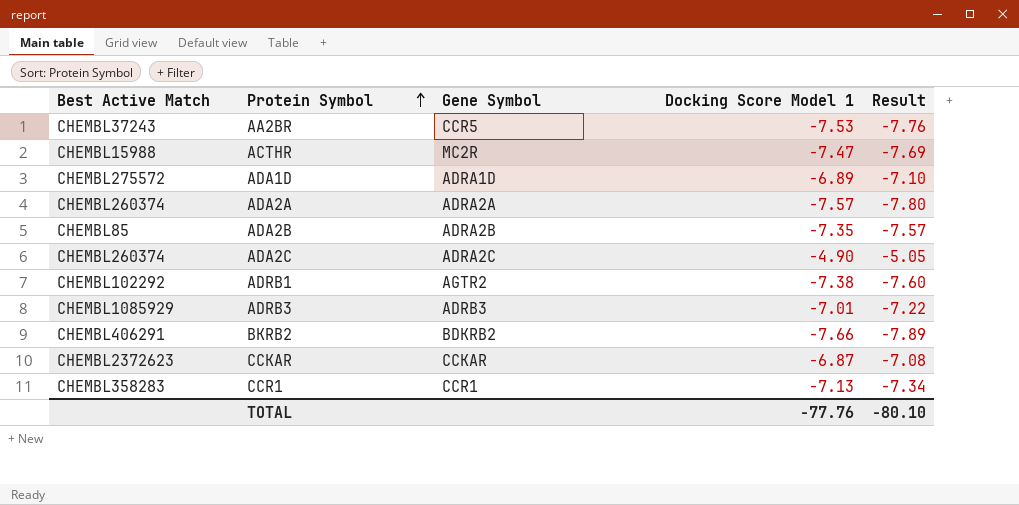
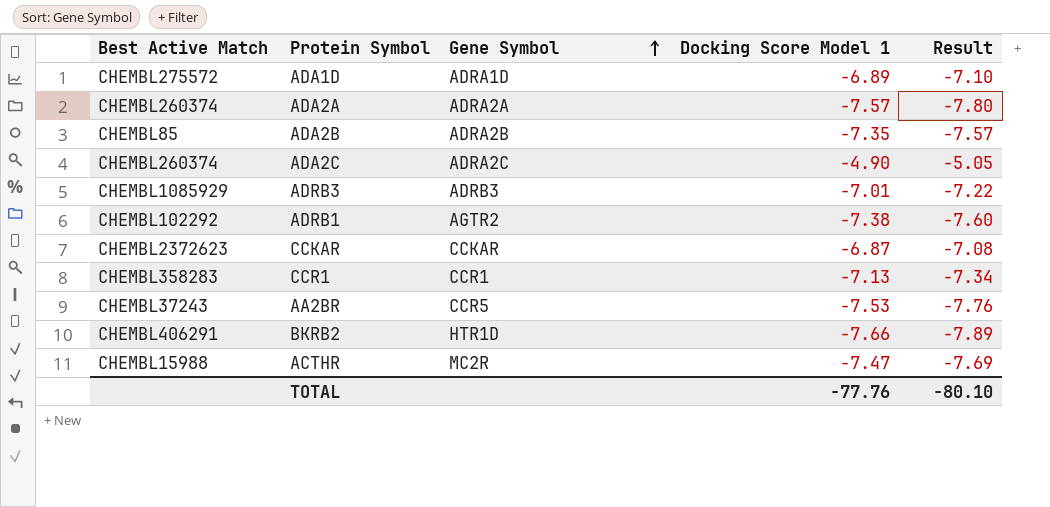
row order: Protein Symbol ascending -> Gene Symbol ascending
BKRB2 | Gene Symbol: BDKRB2 -> HTR1D

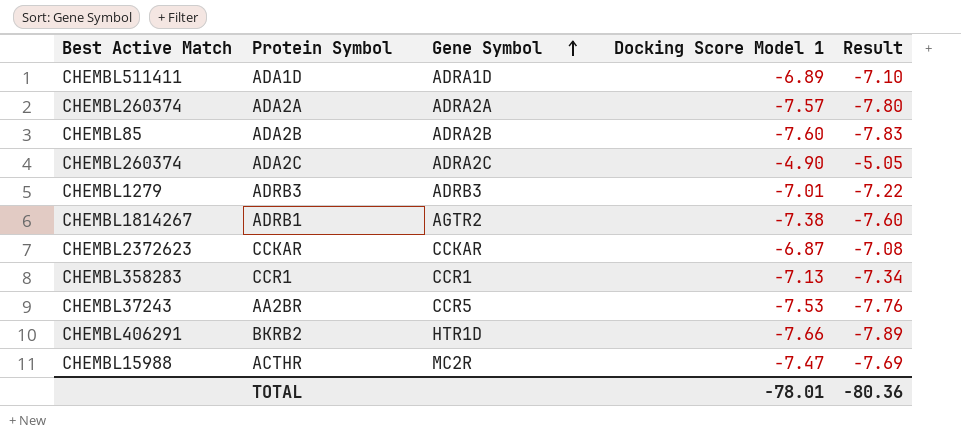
ADA1D | Best Active Match: CHEMBL275572 -> CHEMBL511411
ADA2B | Docking Score Model 1: -7.35 -> -7.60
ADA2B | Result: -7.57 -> -7.83
ADRB3 | Best Active Match: CHEMBL1085929 -> CHEMBL1279
ADRB1 | Best Active Match: CHEMBL102292 -> CHEMBL1814267
TOTAL | Docking Score Model 1: -77.76 -> -78.01
TOTAL | Result: -80.10 -> -80.36

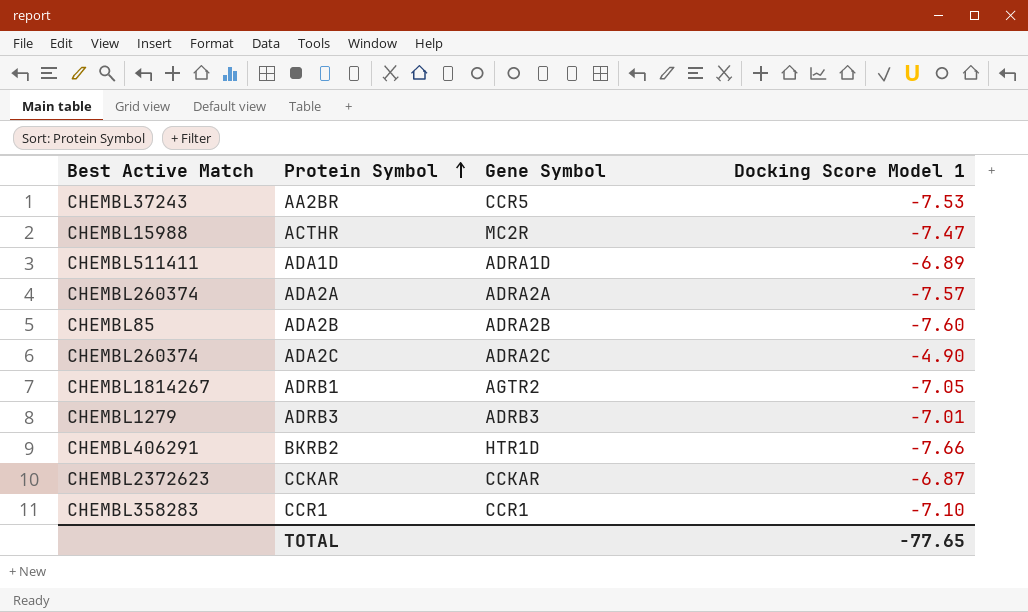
row order: Gene Symbol ascending -> Protein Symbol ascending
column Result | formula: [Docking Score Model 1] * 1.03 -> none
ADRB1 | Docking Score Model 1: -7.38 -> -7.05
CCR1 | Docking Score Model 1: -7.13 -> -7.10
TOTAL | Docking Score Model 1: -78.01 -> -77.65

